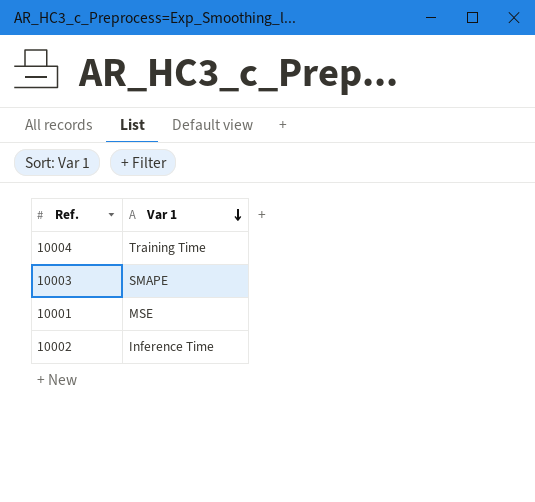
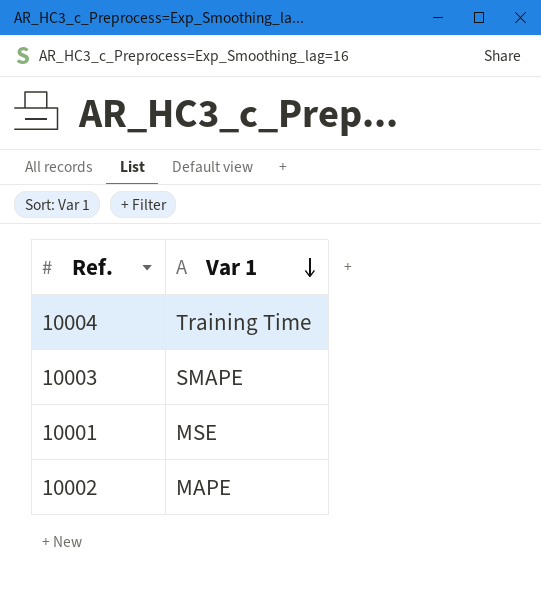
10002 | Var 1: Inference Time -> MAPE

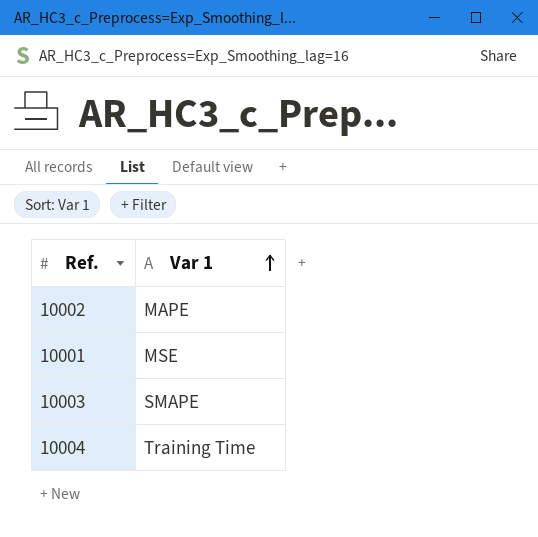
row order: Var 1 descending -> Var 1 ascending

